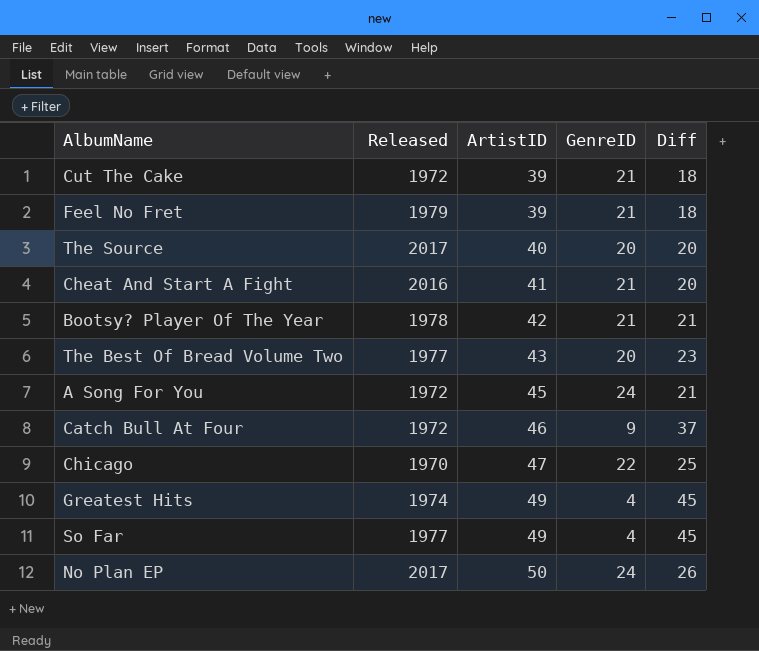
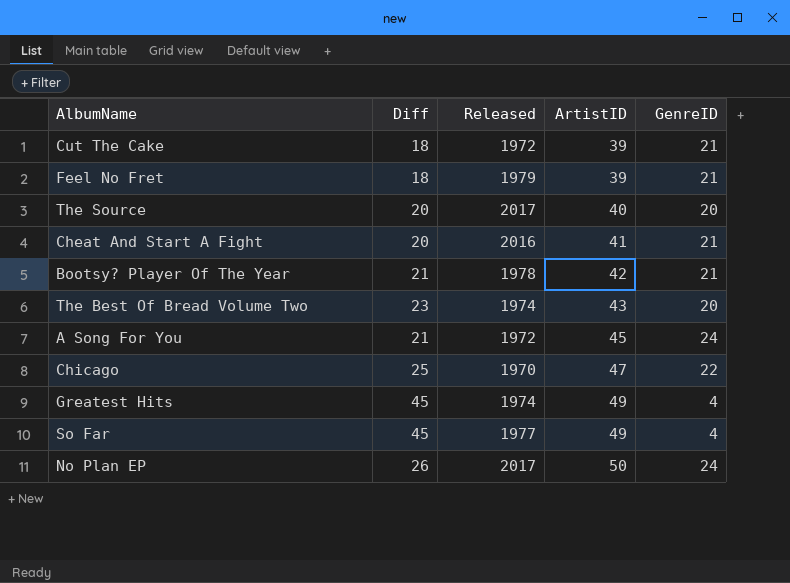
column Diff | position: 5 -> 2
row Catch Bull At Four: 1972 | 46 | 9 | 37 -> none
The Best Of Bread Volume Two | Released: 1977 -> 1974

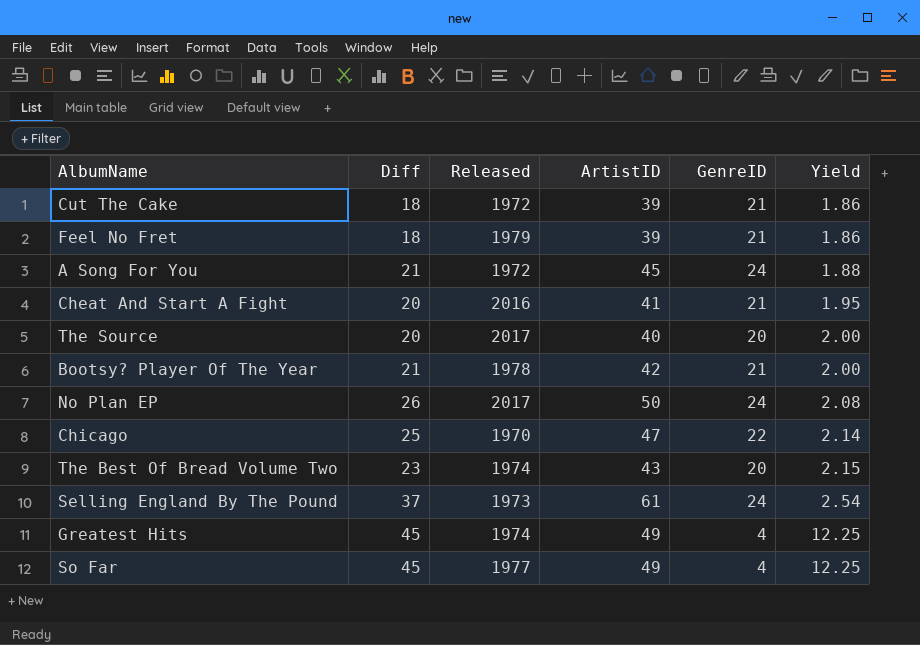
row order: ArtistID ascending -> Yield ascending
column Yield | formula: none -> [ArtistID] / [GenreID]
row Selling England By The Pound: none -> 37 | 1973 | 61 | 24 | 2.54

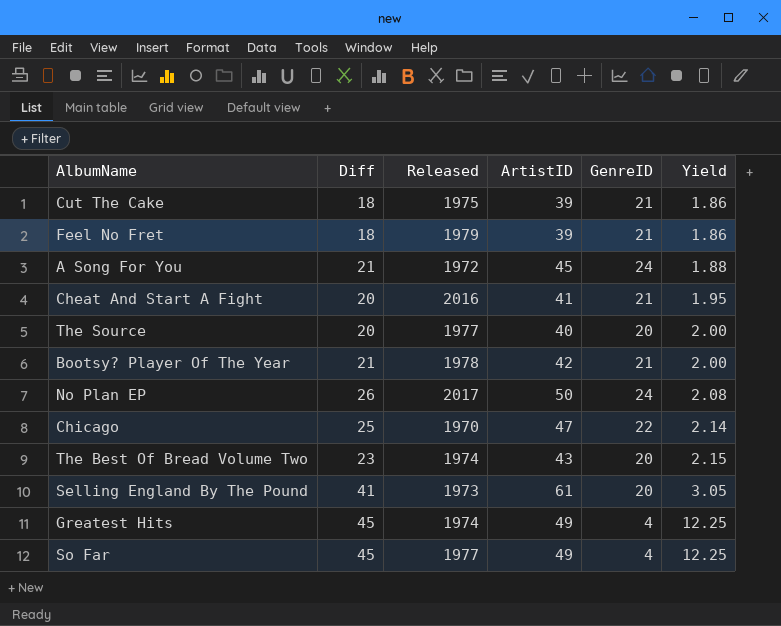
Cut The Cake | Released: 1972 -> 1975
The Source | Released: 2017 -> 1977
Selling England By The Pound | Diff: 37 -> 41
Selling England By The Pound | GenreID: 24 -> 20
Selling England By The Pound | Yield: 2.54 -> 3.05

